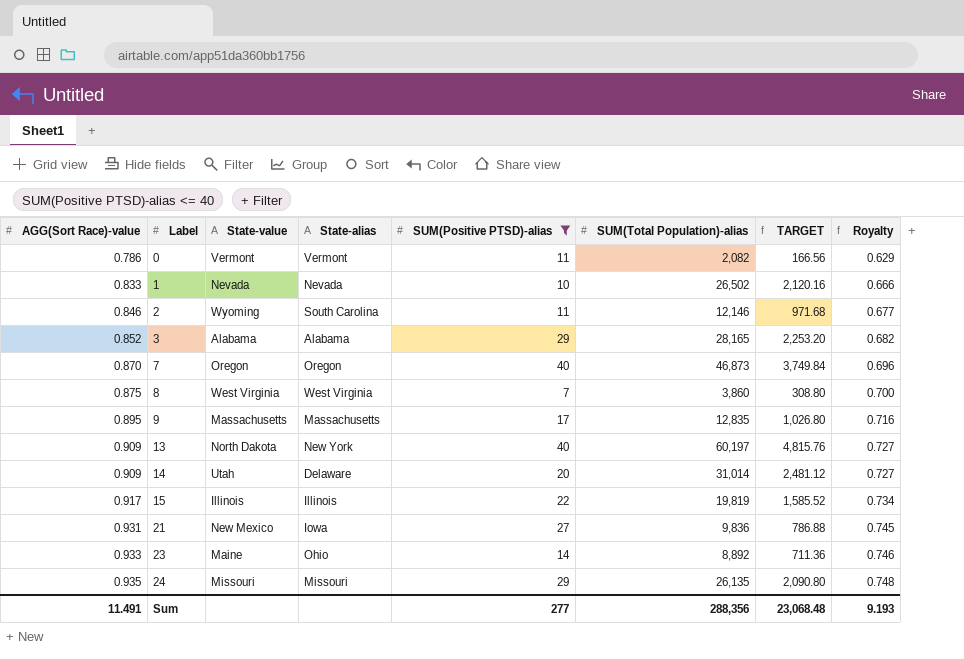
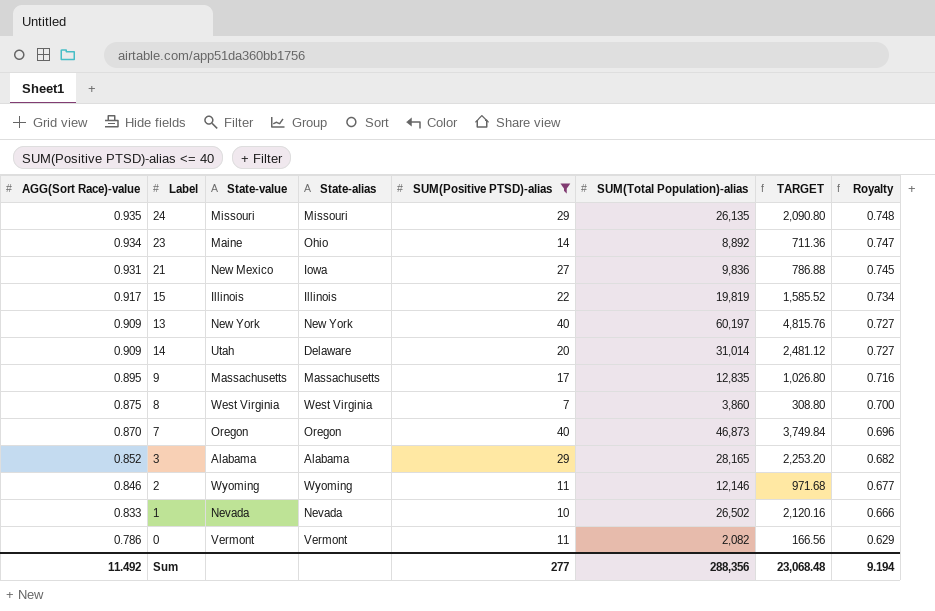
row order: AGG(Sort Race)-value ascending -> AGG(Sort Race)-value descending
23 | AGG(Sort Race)-value: 0.933 -> 0.934
23 | Royalty: 0.746 -> 0.747
13 | State-value: North Dakota -> New York
2 | State-alias: South Carolina -> Wyoming
Sum | AGG(Sort Race)-value: 11.491 -> 11.492
Sum | Royalty: 9.193 -> 9.194

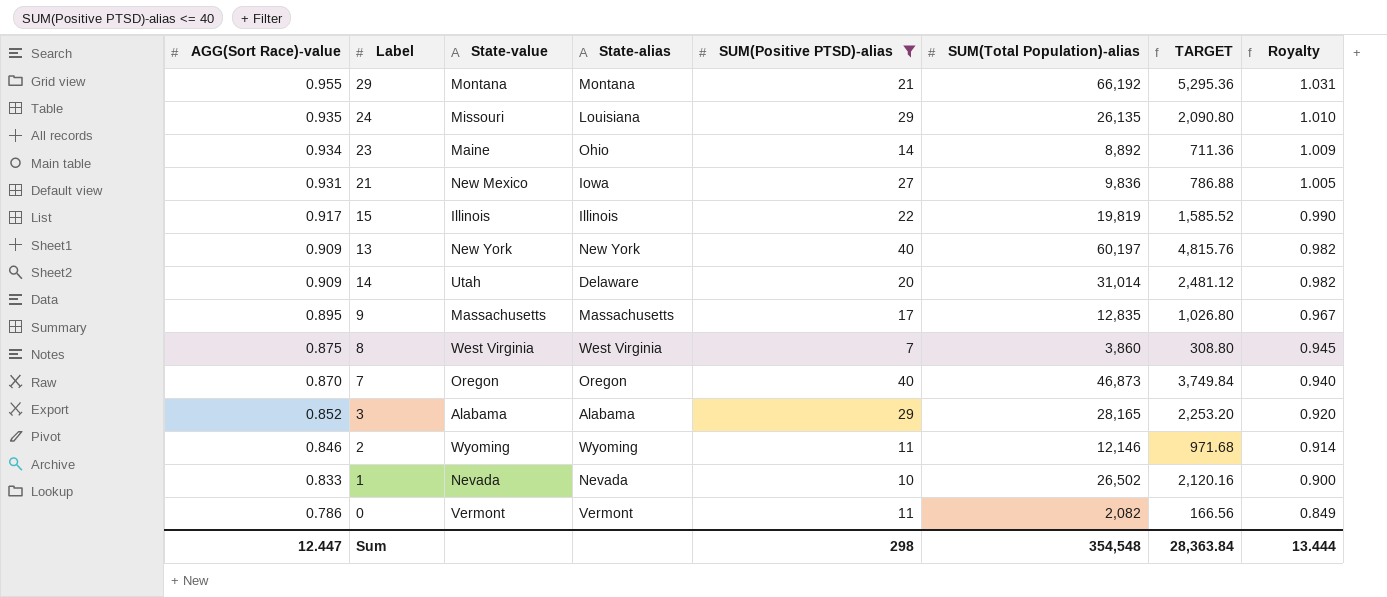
column Royalty | formula: [AGG(Sort Race)-value] * 0.8 -> [AGG(Sort Race)-value] * 1.08
row 29: none -> 0.955 | Montana | Montana | 21 | 66,192 | 5,295.36 | 1.031
24 | State-alias: Missouri -> Louisiana
Sum | AGG(Sort Race)-value: 11.492 -> 12.447
Sum | SUM(Positive PTSD)-alias: 277 -> 298
Sum | SUM(Total Population)-alias: 288,356 -> 354,548
Sum | TARGET: 23,068.48 -> 28,363.84
Sum | Royalty: 9.194 -> 13.444

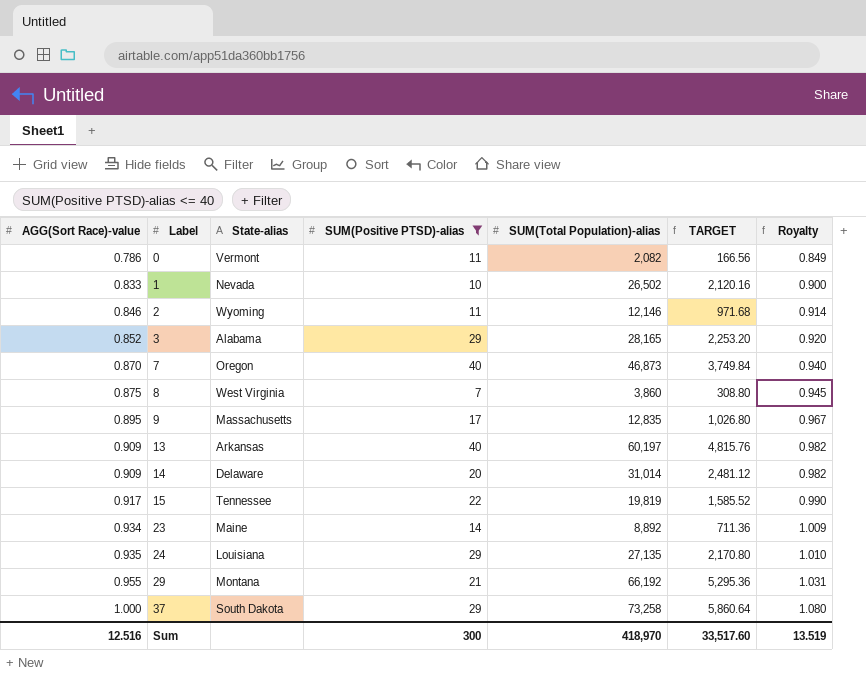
row order: AGG(Sort Race)-value descending -> AGG(Sort Race)-value ascending
column State-value | position: 3 -> none
row 21: 0.931 | New Mexico | Iowa | 27 | 9,836 | 786.88 | 1.005 -> none
13 | State-alias: New York -> Arkansas
15 | State-alias: Illinois -> Tennessee
23 | State-alias: Ohio -> Maine
24 | SUM(Total Population)-alias: 26,135 -> 27,135
24 | TARGET: 2,090.80 -> 2,170.80
row 37: none -> 1.000 | South Dakota | 29 | 73,258 | 5,860.64 | 1.080
Sum | AGG(Sort Race)-value: 12.447 -> 12.516
Sum | SUM(Positive PTSD)-alias: 298 -> 300
Sum | SUM(Total Population)-alias: 354,548 -> 418,970
Sum | TARGET: 28,363.84 -> 33,517.60
Sum | Royalty: 13.444 -> 13.519

